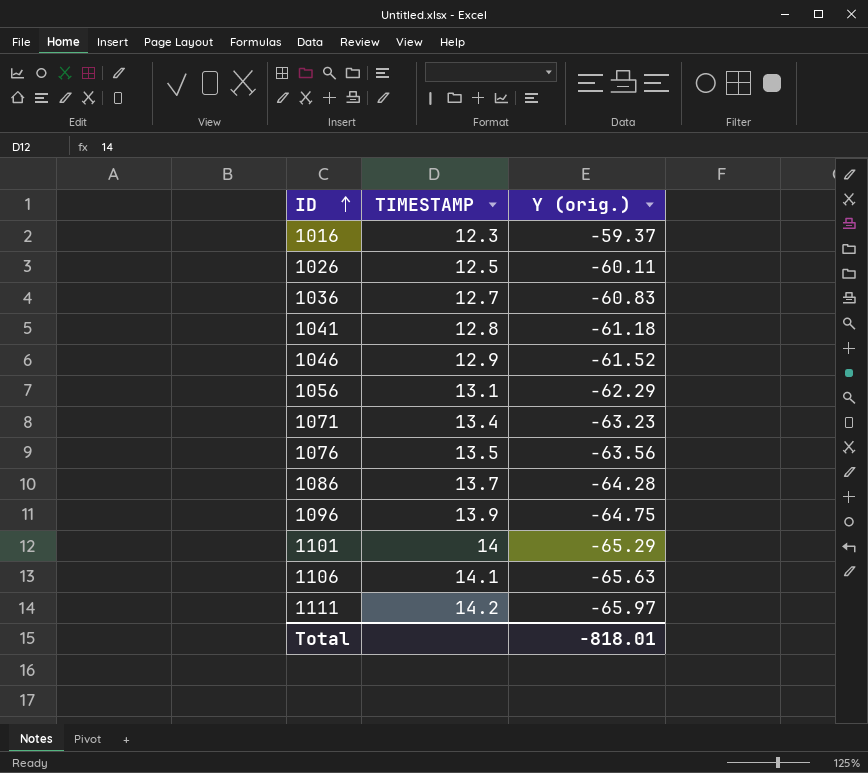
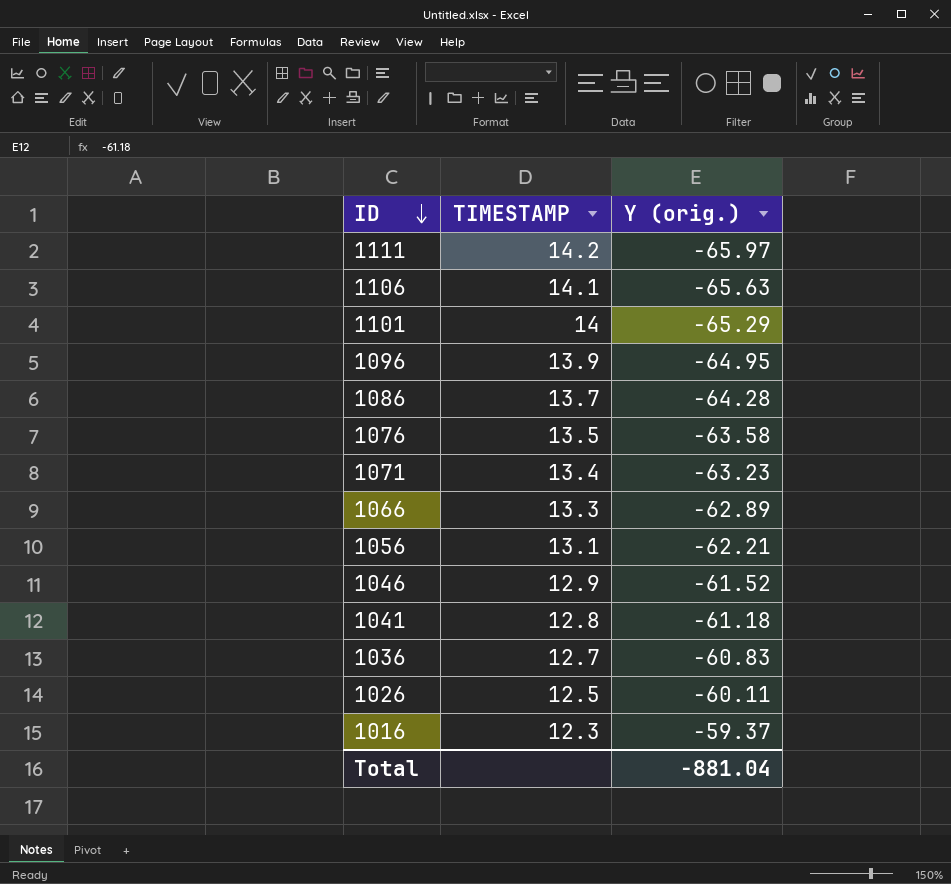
row order: ID ascending -> ID descending
1096 | Y (orig.): -64.75 -> -64.95
1076 | Y (orig.): -63.56 -> -63.58
row 1066: none -> 13.3 | -62.89
1056 | Y (orig.): -62.29 -> -62.21
Total | Y (orig.): -818.01 -> -881.04

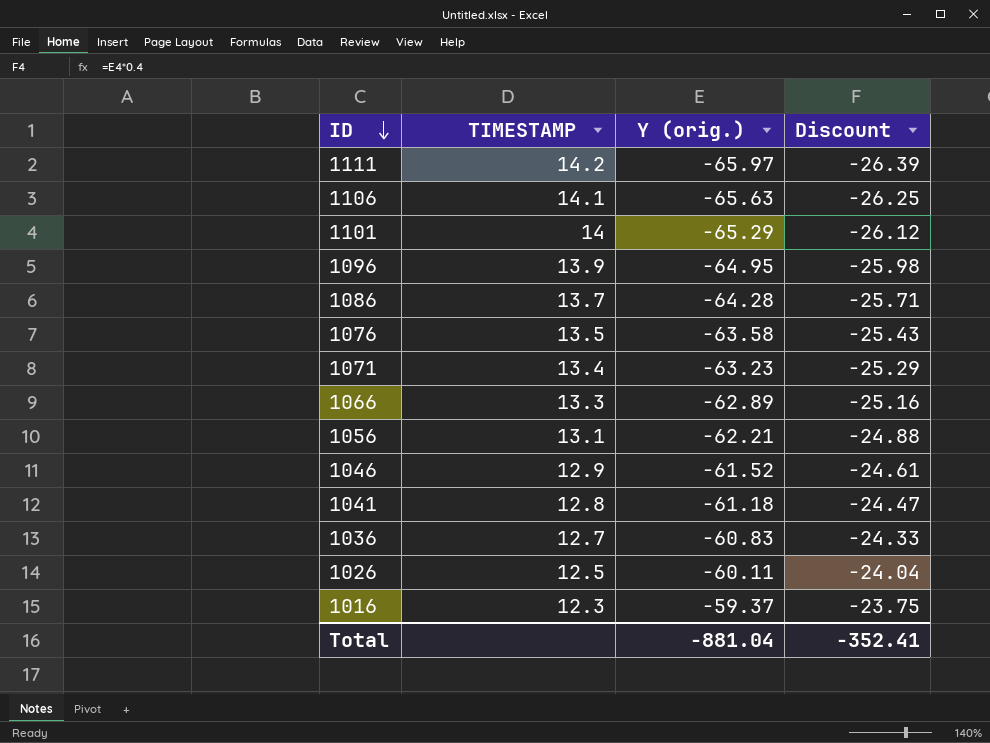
column Discount | formula: none -> [Y (orig.)] * 0.4

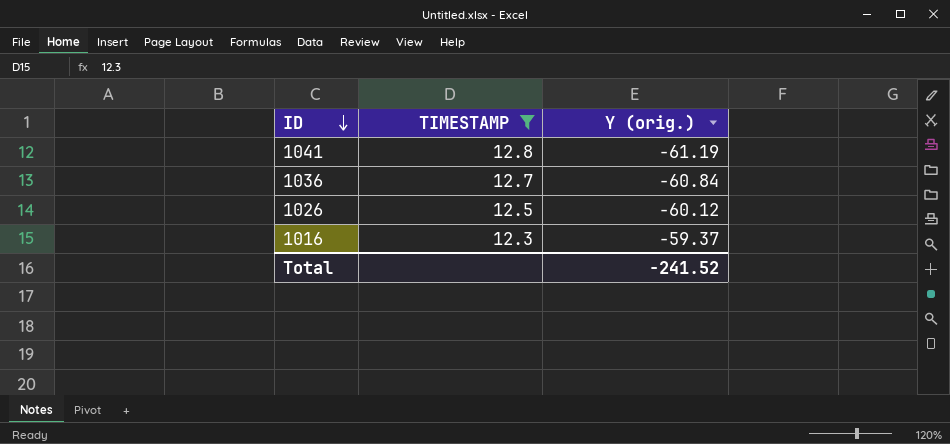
filter: none -> TIMESTAMP <= 12.8
column Discount | formula: [Y (orig.)] * 0.4 -> none
1041 | Y (orig.): -61.18 -> -61.19
1036 | Y (orig.): -60.83 -> -60.84
1026 | Y (orig.): -60.11 -> -60.12
Total | Y (orig.): -881.04 -> -241.52

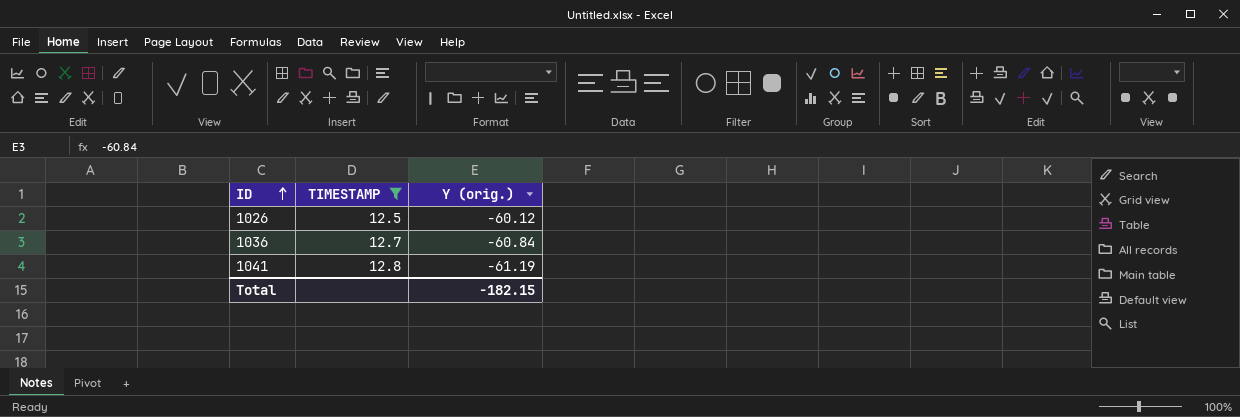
row order: ID descending -> ID ascending
row 1016: 12.3 | -59.37 -> none
Total | Y (orig.): -241.52 -> -182.15

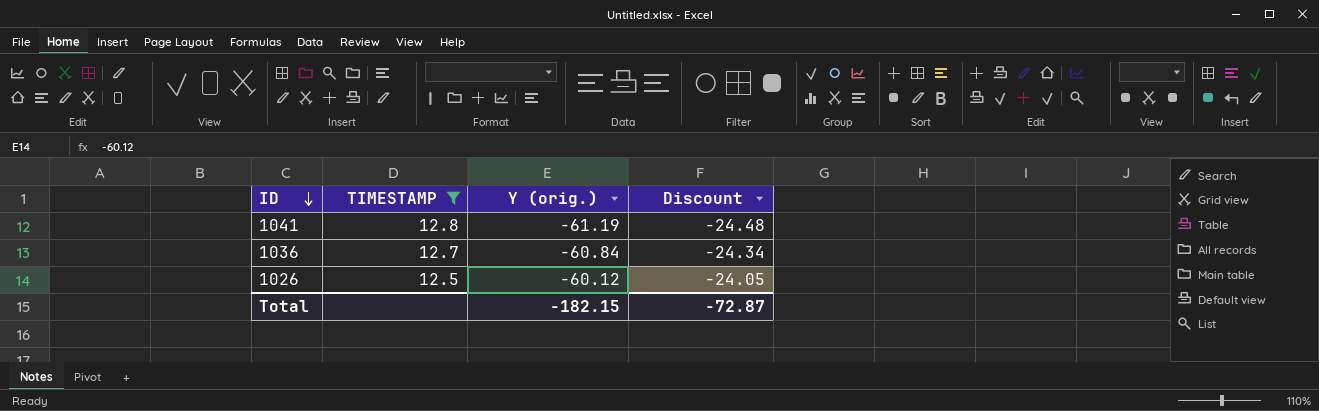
row order: ID ascending -> ID descending
column Discount | formula: none -> [Y (orig.)] * 0.4

